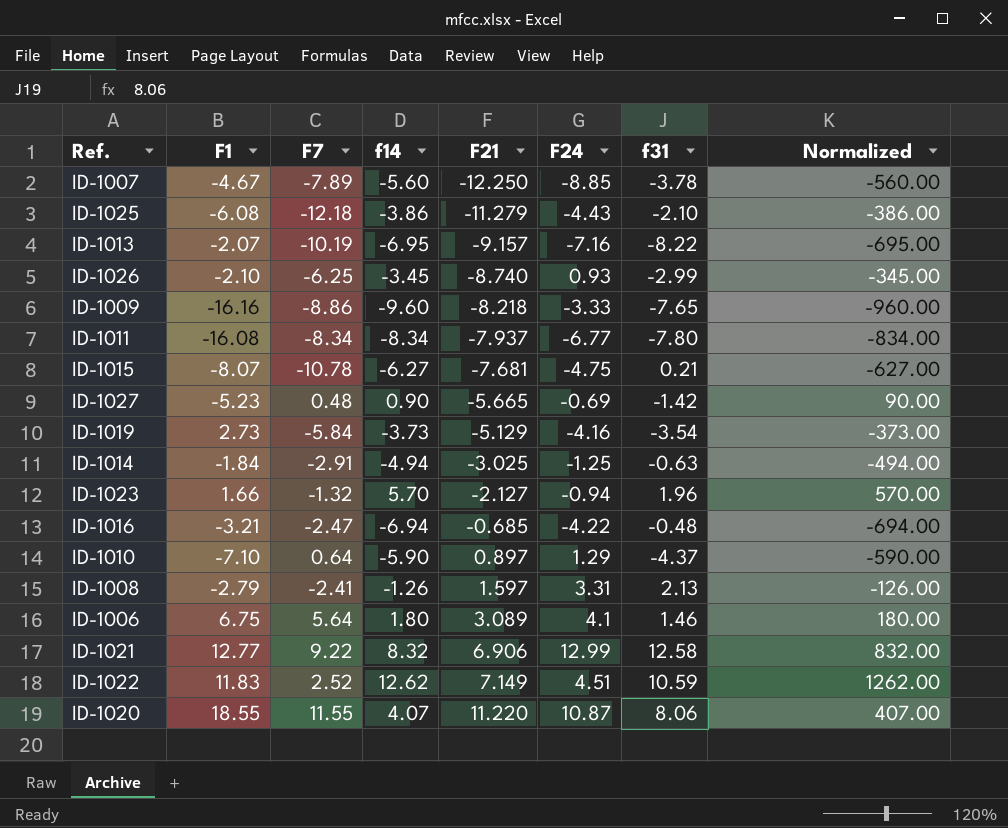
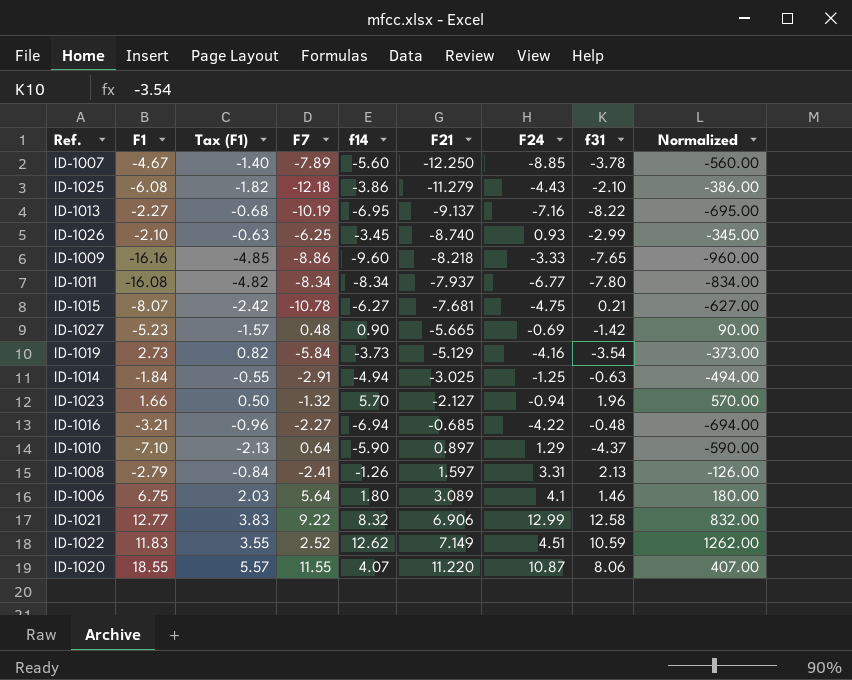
column Tax (F1) | formula: none -> [F1] * 0.3
ID-1013 | F1: -2.07 -> -2.27
ID-1013 | F21: -9.157 -> -9.137
ID-1016 | F7: -2.47 -> -2.27

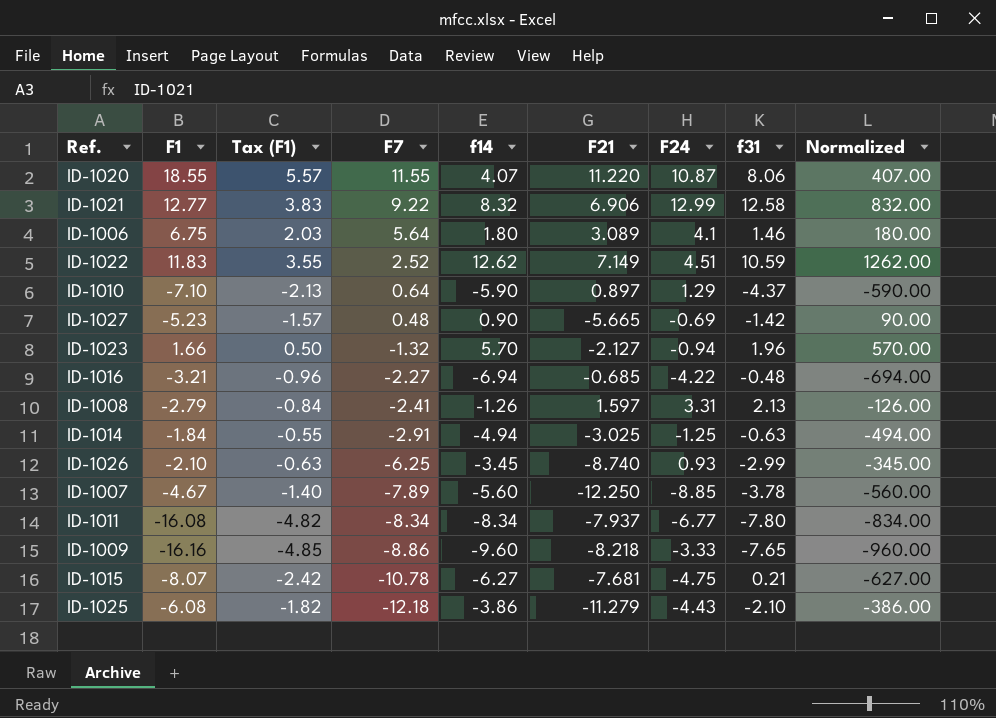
row order: F21 ascending -> F7 descending
row ID-1013: -2.27 | -0.68 | -10.19 | -6.95 | -9.137 | -7.16 | -8.22 | -695.00 -> none
row ID-1019: 2.73 | 0.82 | -5.84 | -3.73 | -5.129 | -4.16 | -3.54 | -373.00 -> none

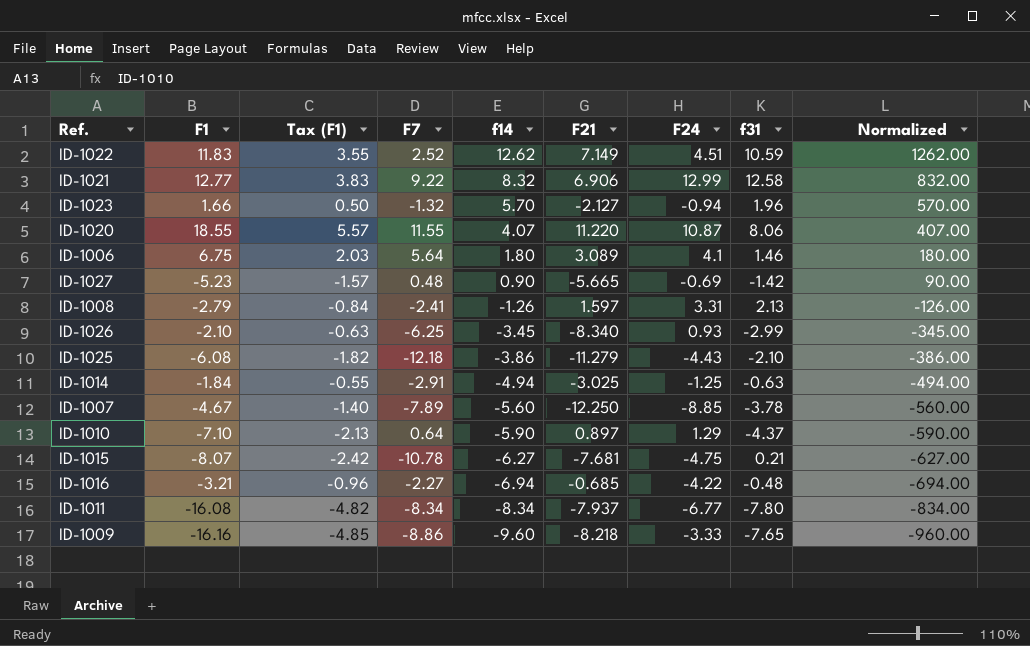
row order: F7 descending -> f14 descending
ID-1026 | F21: -8.740 -> -8.340

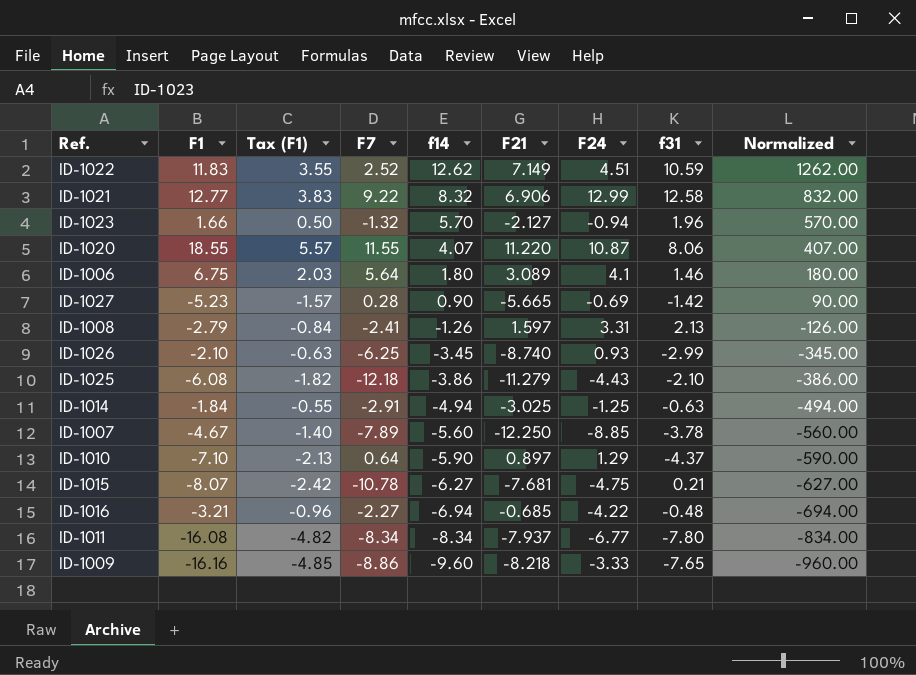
ID-1027 | F7: 0.48 -> 0.28
ID-1026 | F21: -8.340 -> -8.740

